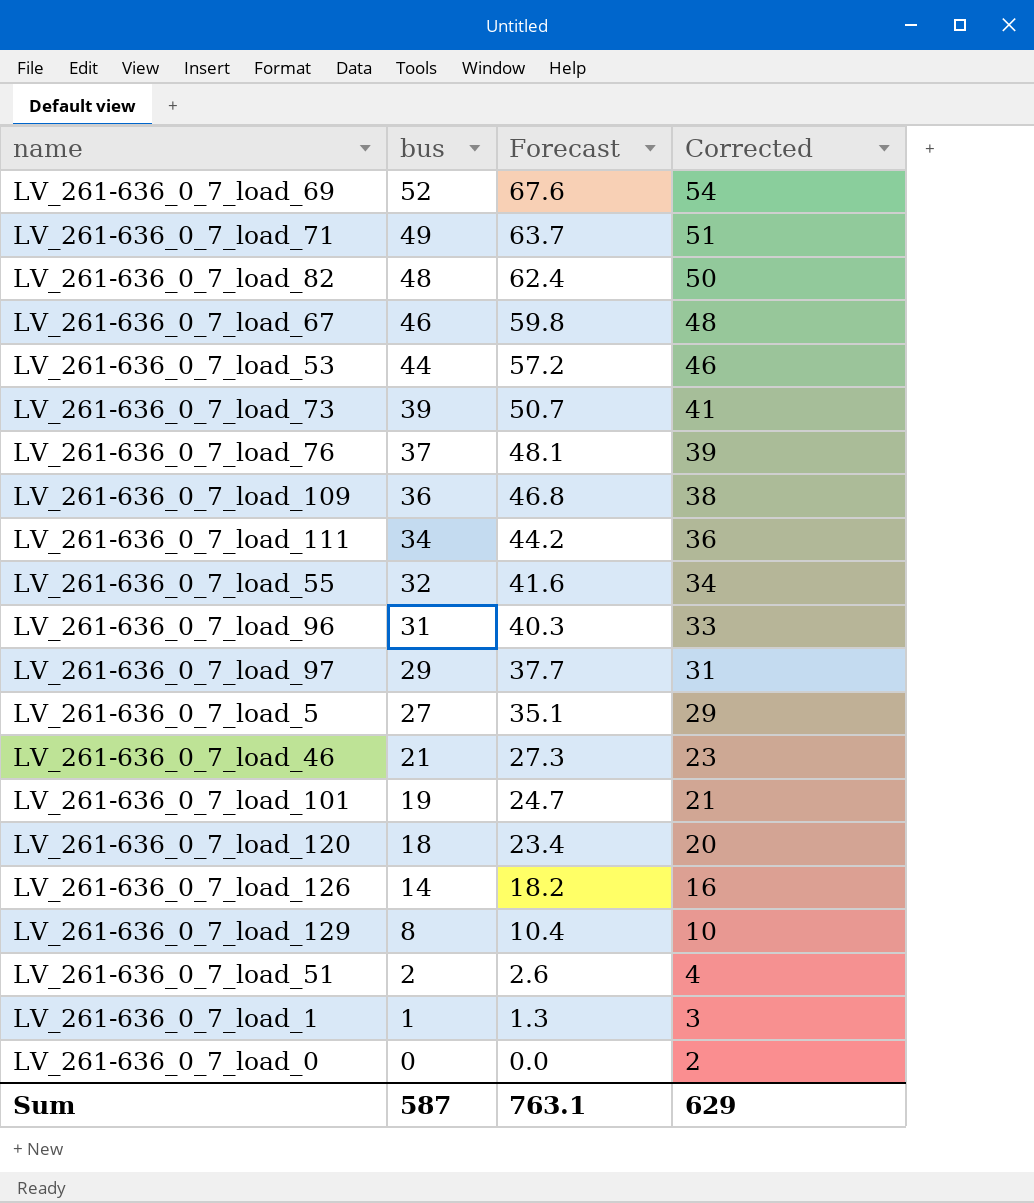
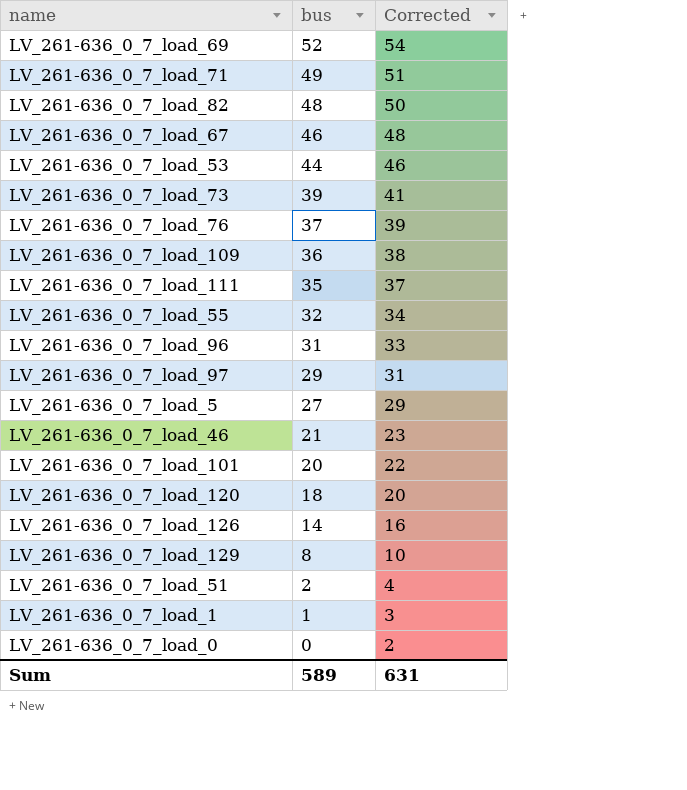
column Forecast | formula: [bus] * 1.3 -> none
LV_261-636_0_7_load_111 | bus: 34 -> 35
LV_261-636_0_7_load_111 | Corrected: 36 -> 37
LV_261-636_0_7_load_101 | bus: 19 -> 20
LV_261-636_0_7_load_101 | Corrected: 21 -> 22
Sum | bus: 587 -> 589
Sum | Corrected: 629 -> 631

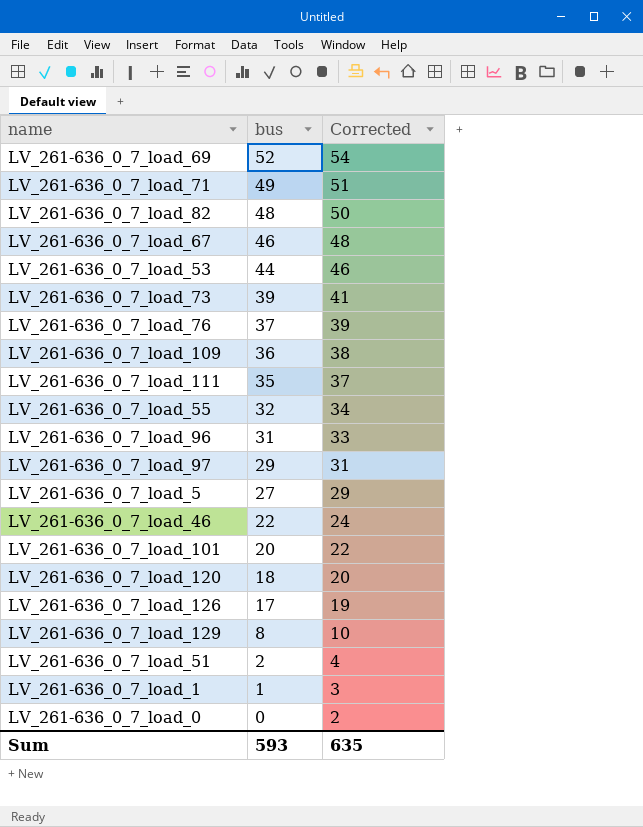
LV_261-636_0_7_load_46 | bus: 21 -> 22
LV_261-636_0_7_load_46 | Corrected: 23 -> 24
LV_261-636_0_7_load_126 | bus: 14 -> 17
LV_261-636_0_7_load_126 | Corrected: 16 -> 19
Sum | bus: 589 -> 593
Sum | Corrected: 631 -> 635

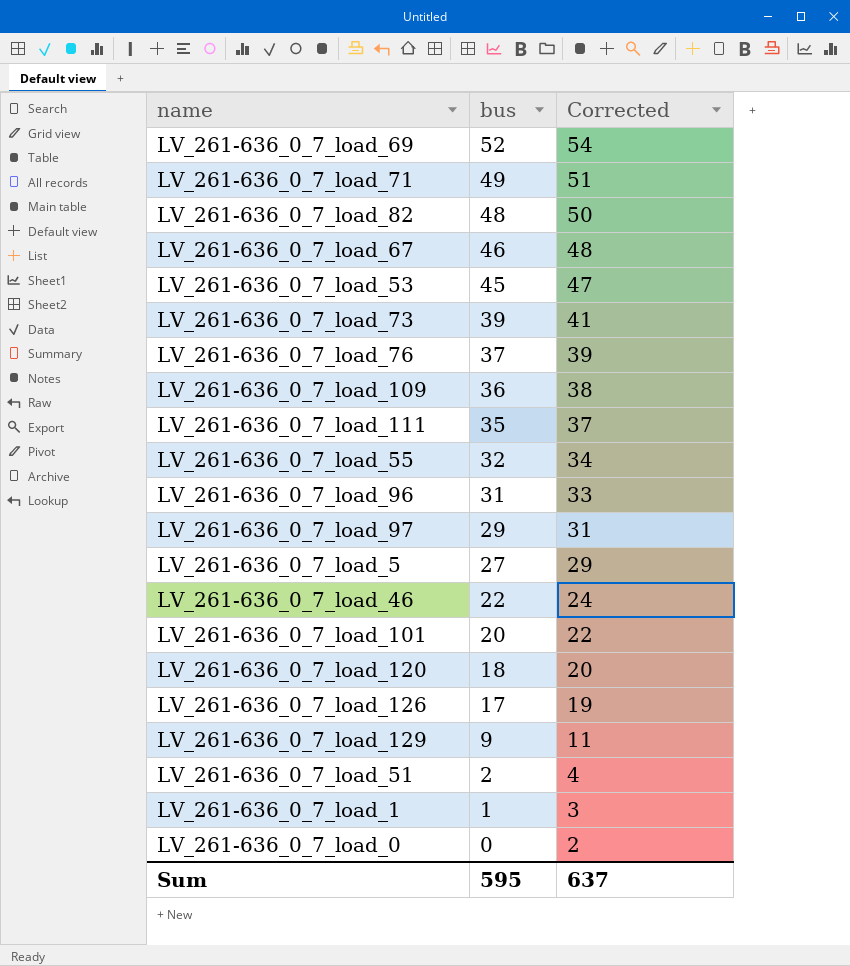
LV_261-636_0_7_load_53 | bus: 44 -> 45
LV_261-636_0_7_load_53 | Corrected: 46 -> 47
LV_261-636_0_7_load_129 | bus: 8 -> 9
LV_261-636_0_7_load_129 | Corrected: 10 -> 11
Sum | bus: 593 -> 595
Sum | Corrected: 635 -> 637

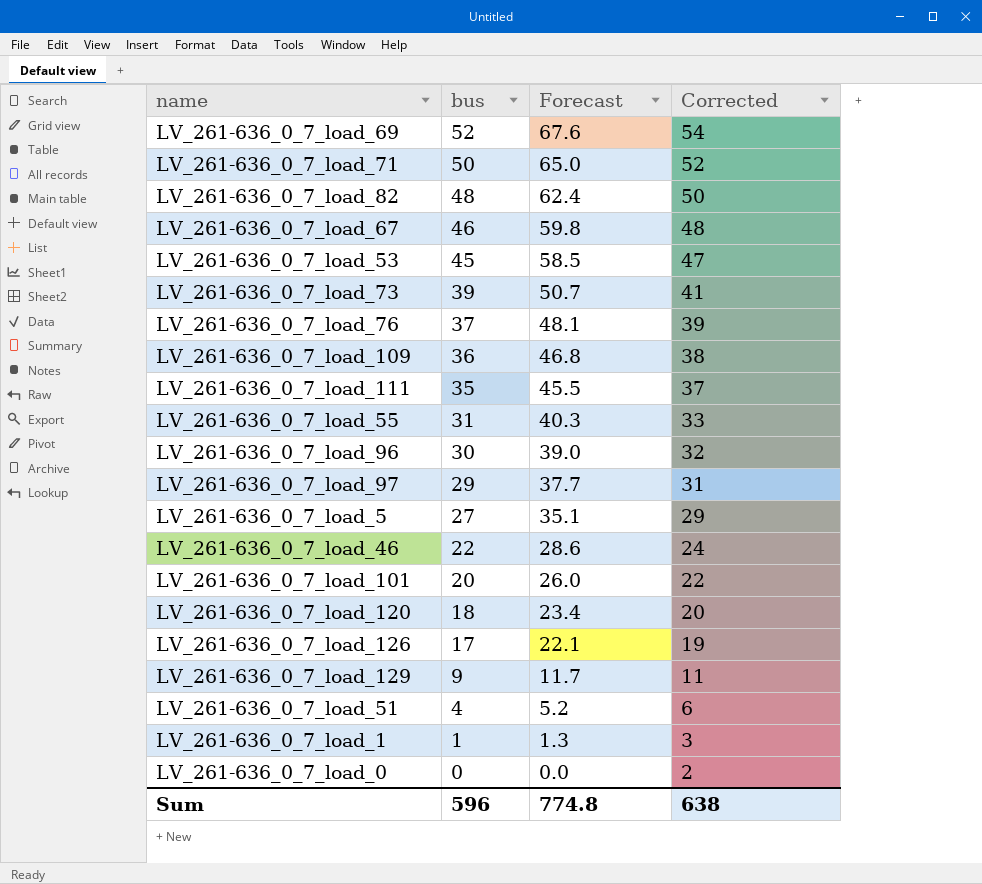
column Forecast | formula: none -> [bus] * 1.3
LV_261-636_0_7_load_71 | bus: 49 -> 50
LV_261-636_0_7_load_71 | Corrected: 51 -> 52
LV_261-636_0_7_load_55 | bus: 32 -> 31
LV_261-636_0_7_load_55 | Corrected: 34 -> 33
LV_261-636_0_7_load_96 | bus: 31 -> 30
LV_261-636_0_7_load_96 | Corrected: 33 -> 32
LV_261-636_0_7_load_51 | bus: 2 -> 4
LV_261-636_0_7_load_51 | Corrected: 4 -> 6
Sum | bus: 595 -> 596
Sum | Corrected: 637 -> 638

